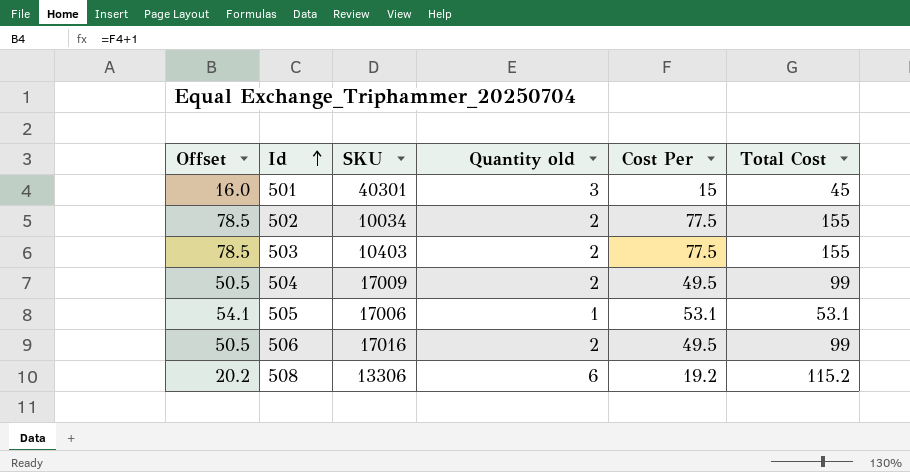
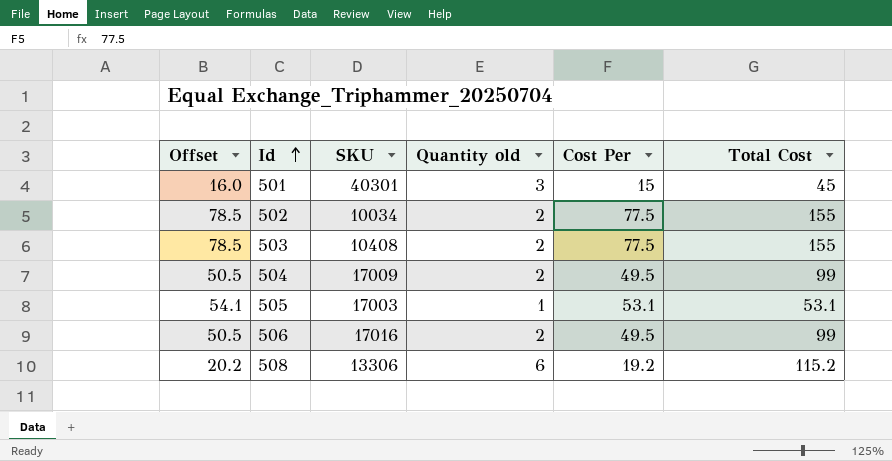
503 | SKU: 10403 -> 10408
505 | SKU: 17006 -> 17003

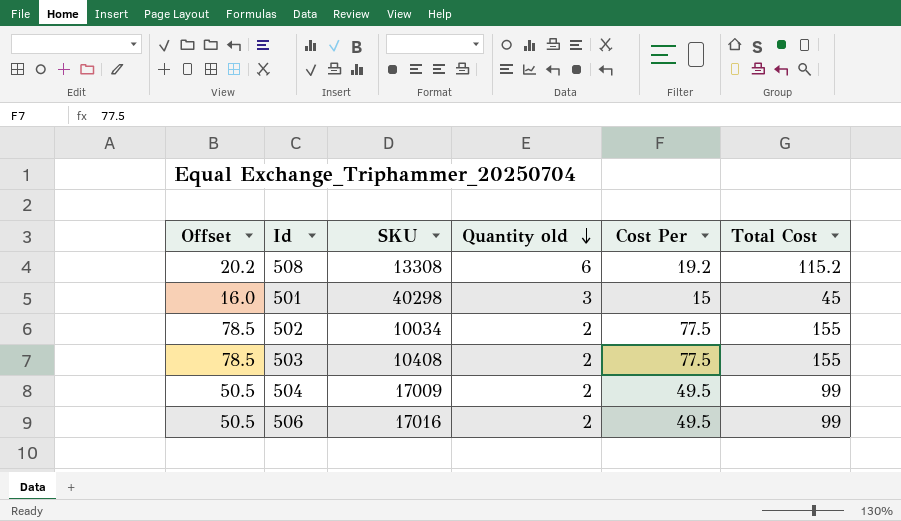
row order: Id ascending -> Quantity old descending
row 505: 54.1 | 17003 | 1 | 53.1 | 53.1 -> none
508 | SKU: 13306 -> 13308
501 | SKU: 40301 -> 40298

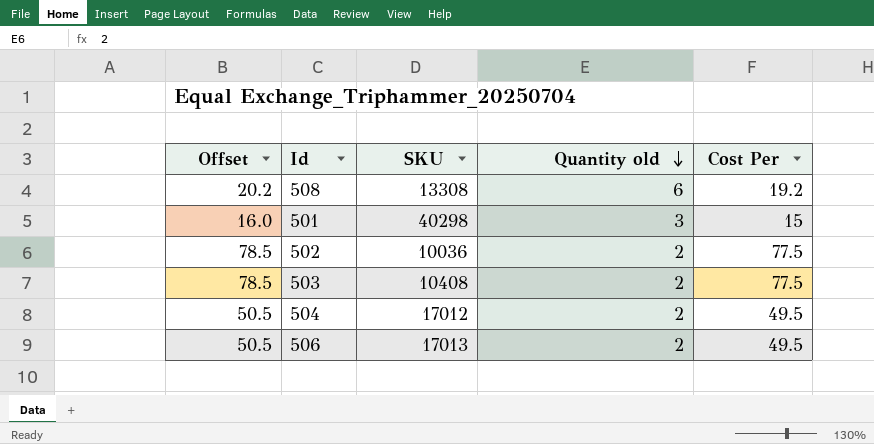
column Total Cost | formula: [Quantity old] * [Cost Per] -> none
502 | SKU: 10034 -> 10036
504 | SKU: 17009 -> 17012
506 | SKU: 17016 -> 17013

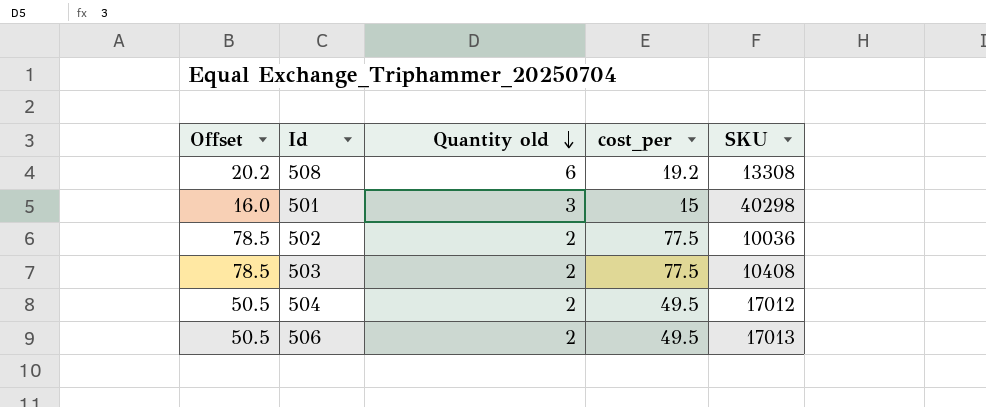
column name: Cost Per -> cost_per
column SKU | position: 3 -> 5

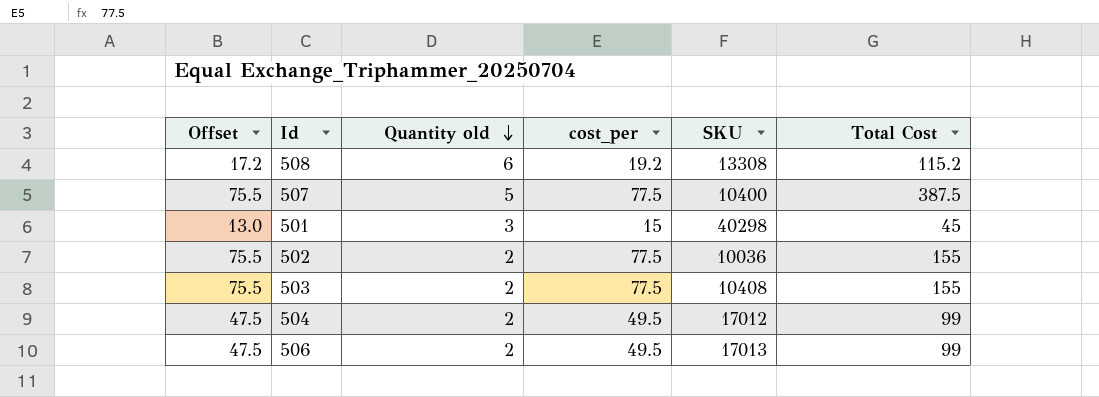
column Offset | formula: [cost_per] + 1 -> [cost_per] - 2
column Total Cost | formula: none -> [Quantity old] * [cost_per]
row 507: none -> 75.5 | 5 | 77.5 | 10400 | 387.5

